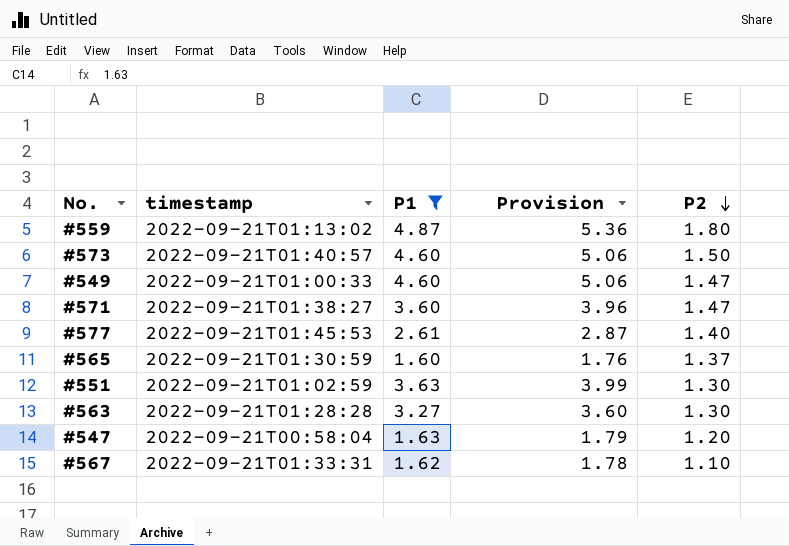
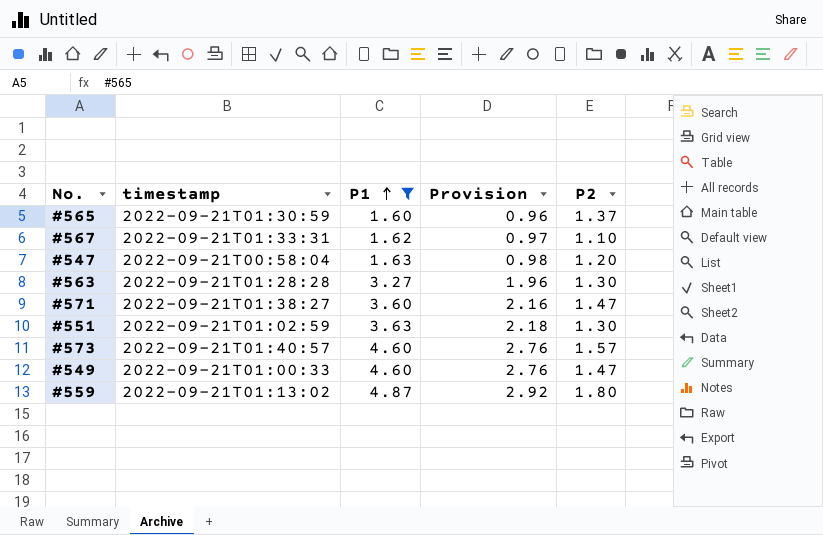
row order: P2 descending -> P1 ascending
column Provision | formula: [P1] * 1.1 -> [P1] * 0.6
row #577: 2022-09-21T01:45:53 | 2.61 | 2.87 | 1.40 -> none
#573 | P2: 1.50 -> 1.57

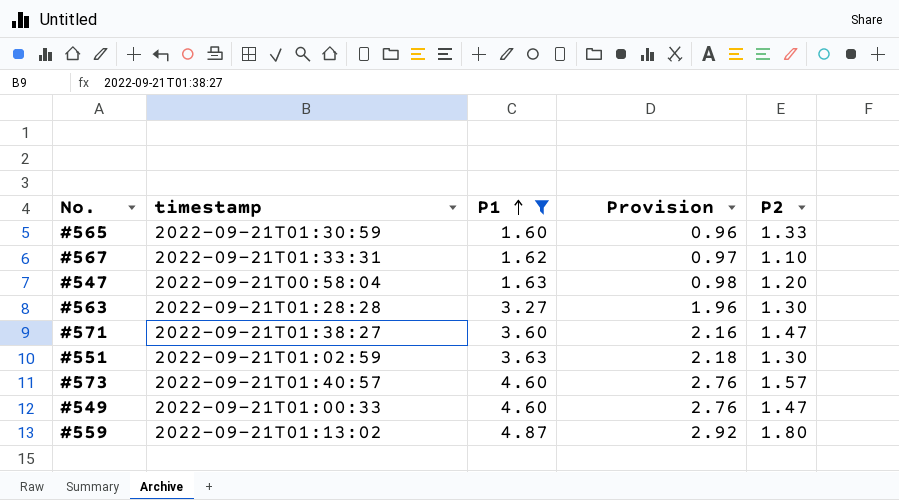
#565 | P2: 1.37 -> 1.33

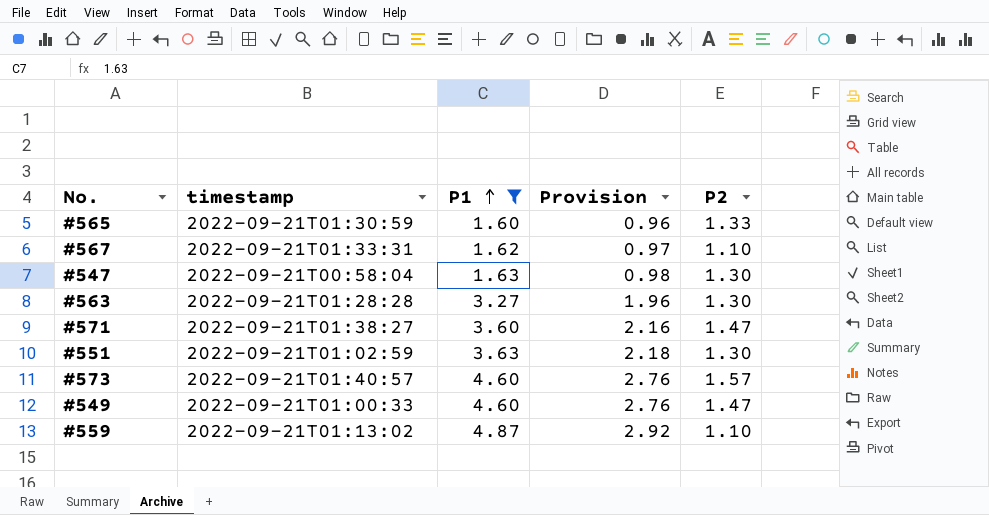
#547 | P2: 1.20 -> 1.30
#559 | P2: 1.80 -> 1.10

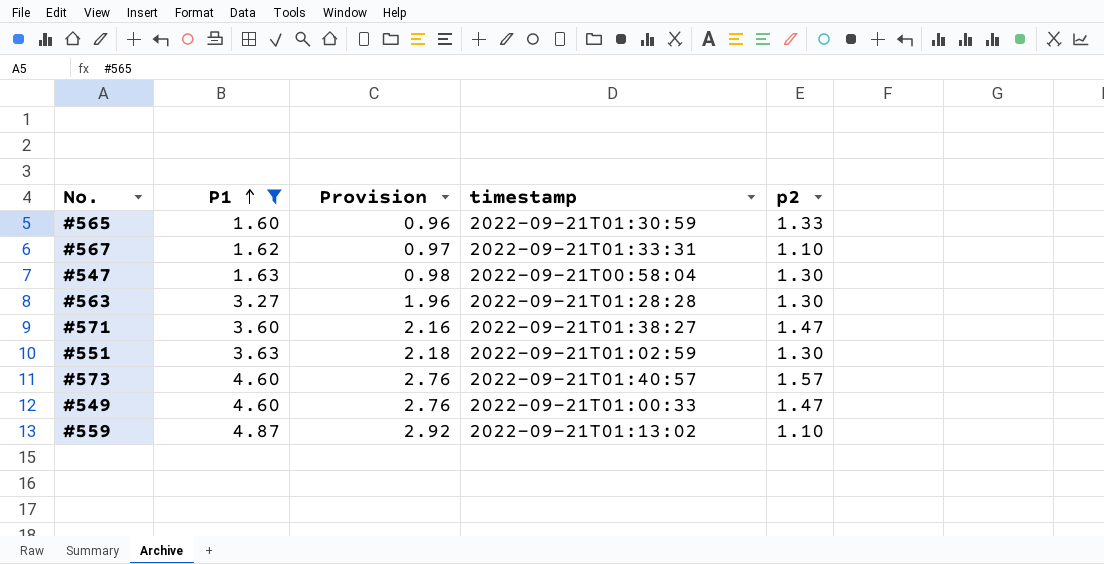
column timestamp | position: 2 -> 4
column name: P2 -> p2

